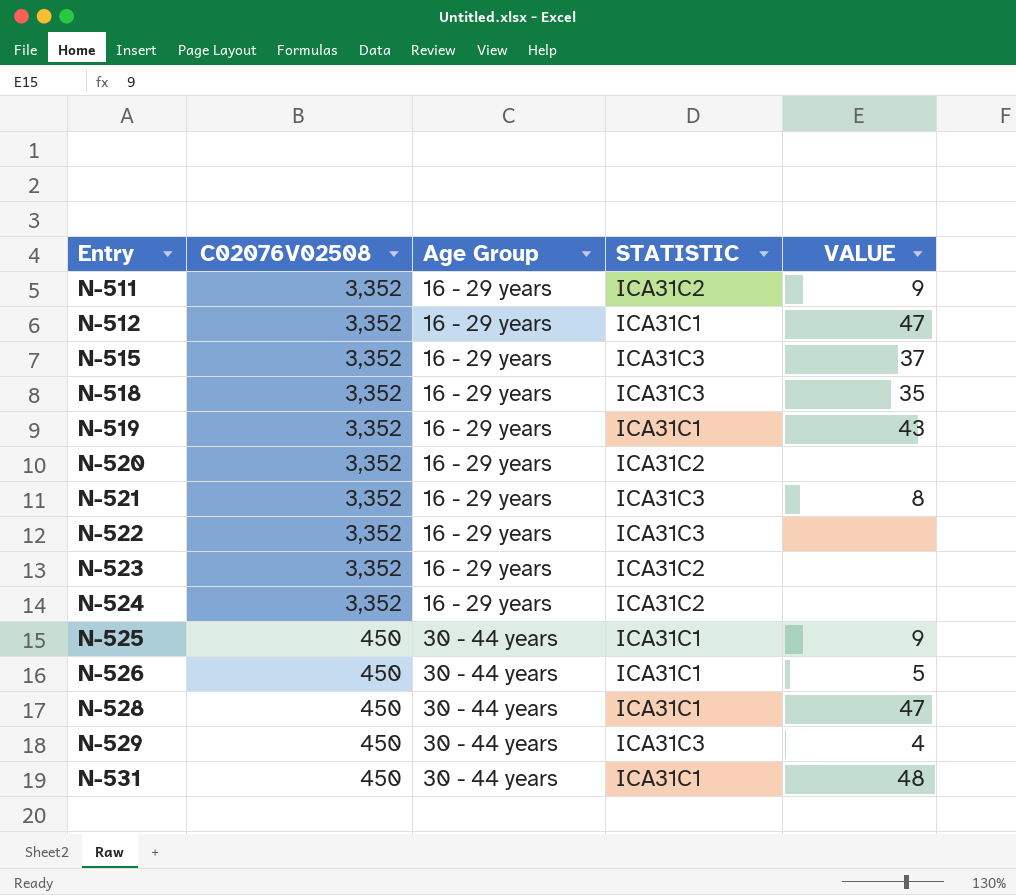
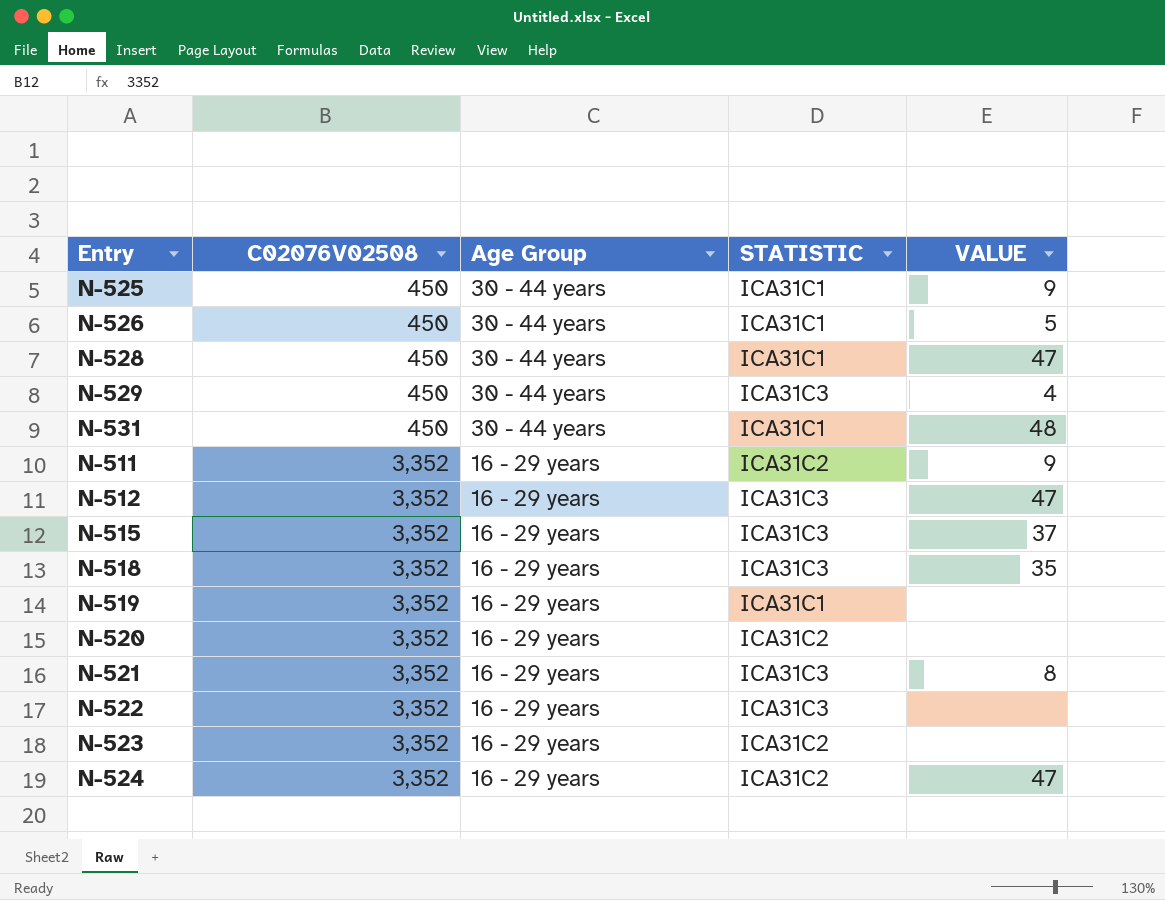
row order: Entry ascending -> C02076V02508 ascending
N-512 | STATISTIC: ICA31C1 -> ICA31C3
N-519 | VALUE: 43 -> none
N-524 | VALUE: none -> 47

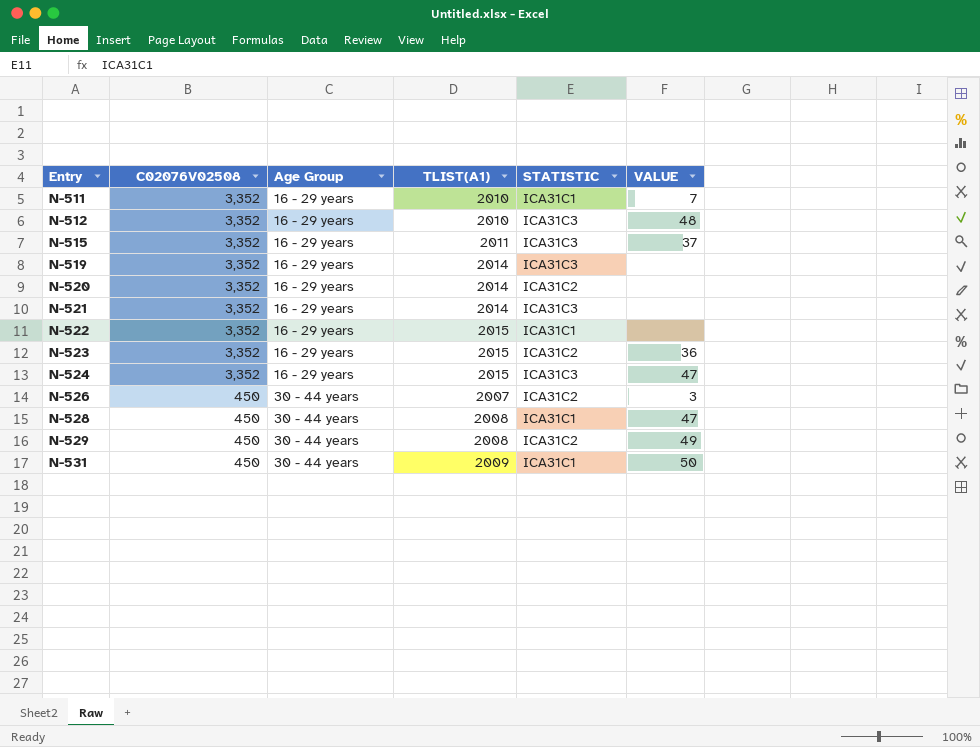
row order: C02076V02508 ascending -> Entry ascending
column TLIST(A1) | position: none -> 4
row N-525: 450 | 30 - 44 years | ICA31C1 | 9 -> none
row N-518: 3,352 | 16 - 29 years | ICA31C3 | 35 -> none
N-511 | STATISTIC: ICA31C2 -> ICA31C1
N-511 | VALUE: 9 -> 7
N-512 | VALUE: 47 -> 48
N-519 | STATISTIC: ICA31C1 -> ICA31C3
N-521 | VALUE: 8 -> none
N-522 | STATISTIC: ICA31C3 -> ICA31C1
N-523 | VALUE: none -> 36
N-524 | STATISTIC: ICA31C2 -> ICA31C3
N-526 | STATISTIC: ICA31C1 -> ICA31C2
N-526 | VALUE: 5 -> 3
N-529 | STATISTIC: ICA31C3 -> ICA31C2
N-529 | VALUE: 4 -> 49
N-531 | VALUE: 48 -> 50

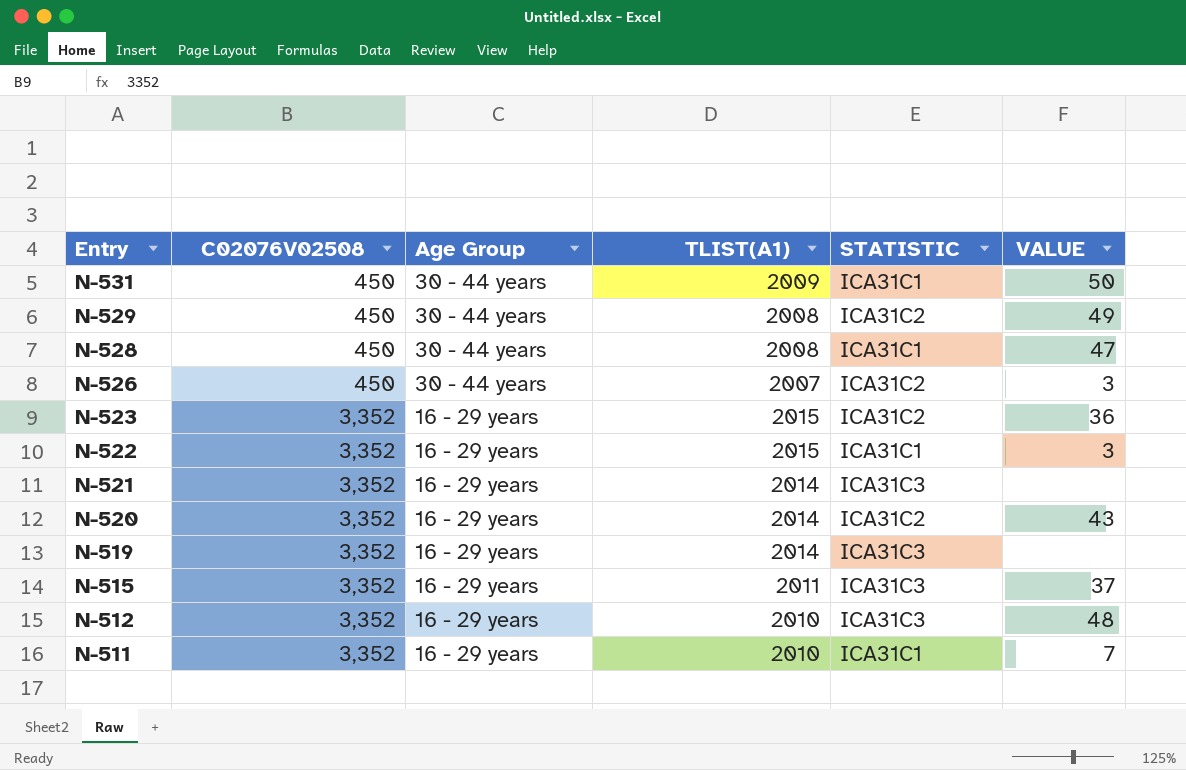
row order: Entry ascending -> Entry descending
row N-524: 3,352 | 16 - 29 years | 2015 | ICA31C3 | 47 -> none
N-522 | VALUE: none -> 3
N-520 | VALUE: none -> 43

